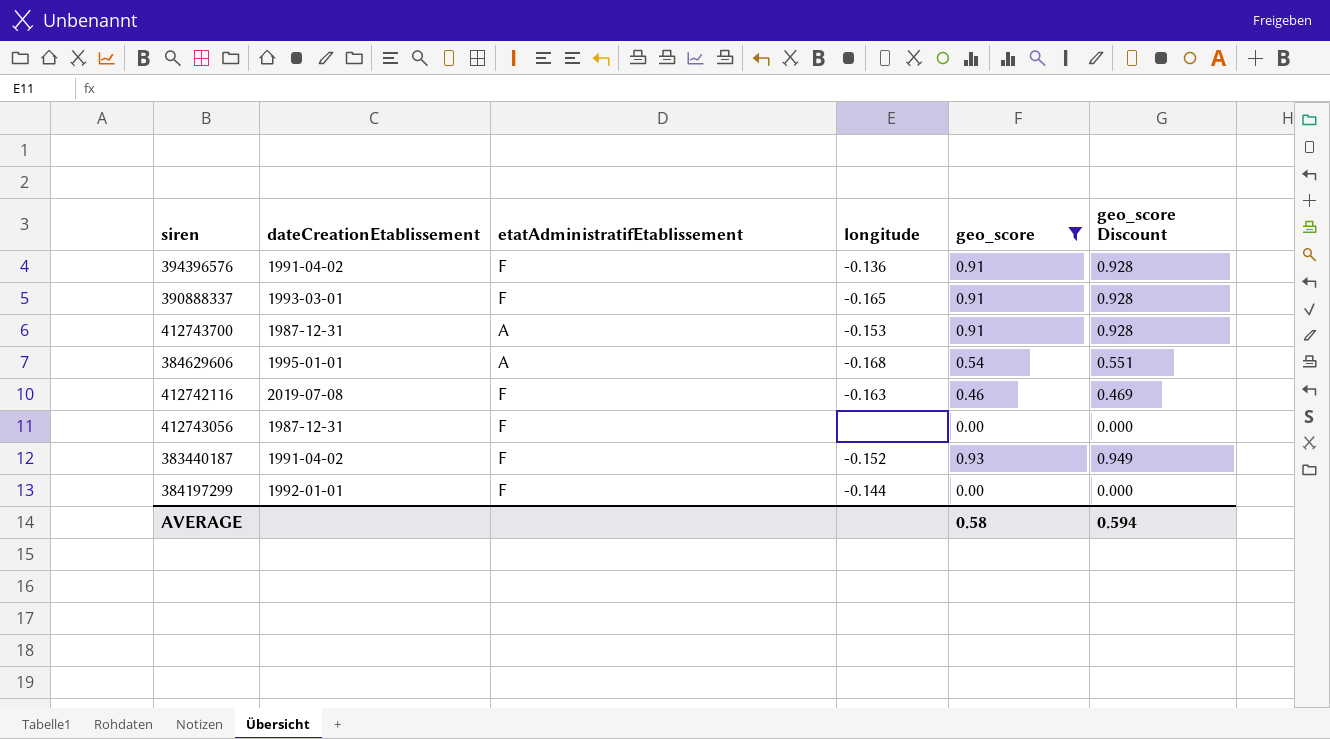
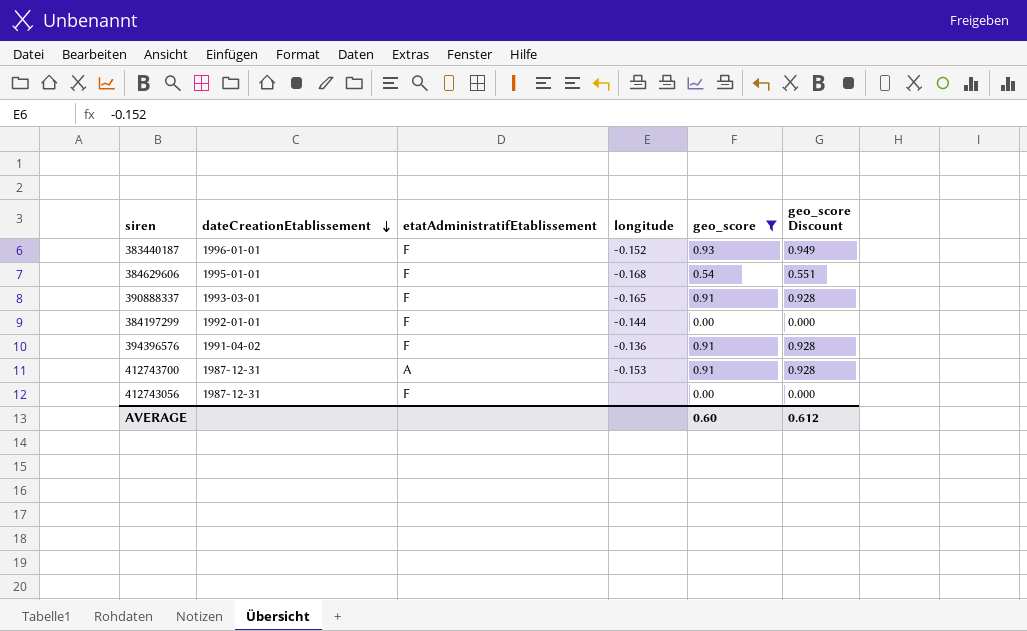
row order: none -> dateCreationEtablissement descending
row 412742116: 2019-07-08 | F | -0.163 | 0.46 | 0.469 -> none
383440187 | dateCreationEtablissement: 1991-04-02 -> 1996-01-01
384629606 | etatAdministratifEtablissement: A -> F
AVERAGE | geo_score: 0.58 -> 0.60
AVERAGE | geo_score Discount: 0.594 -> 0.612

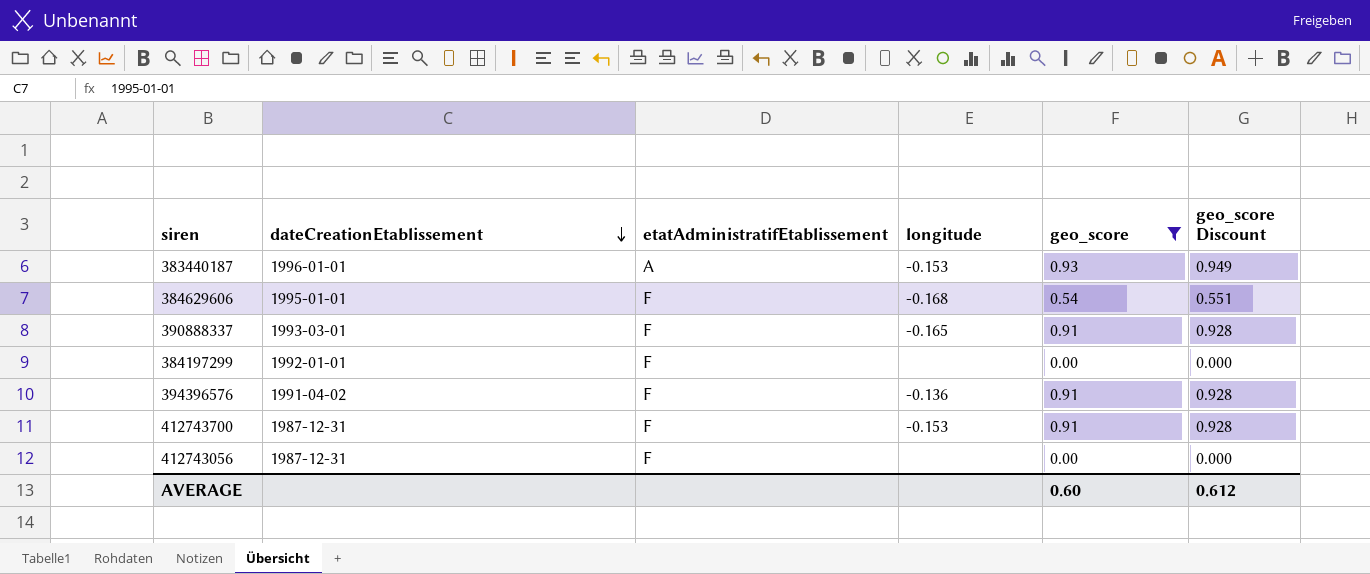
383440187 | etatAdministratifEtablissement: F -> A
383440187 | longitude: -0.152 -> -0.153
384197299 | longitude: -0.144 -> none
412743700 | etatAdministratifEtablissement: A -> F

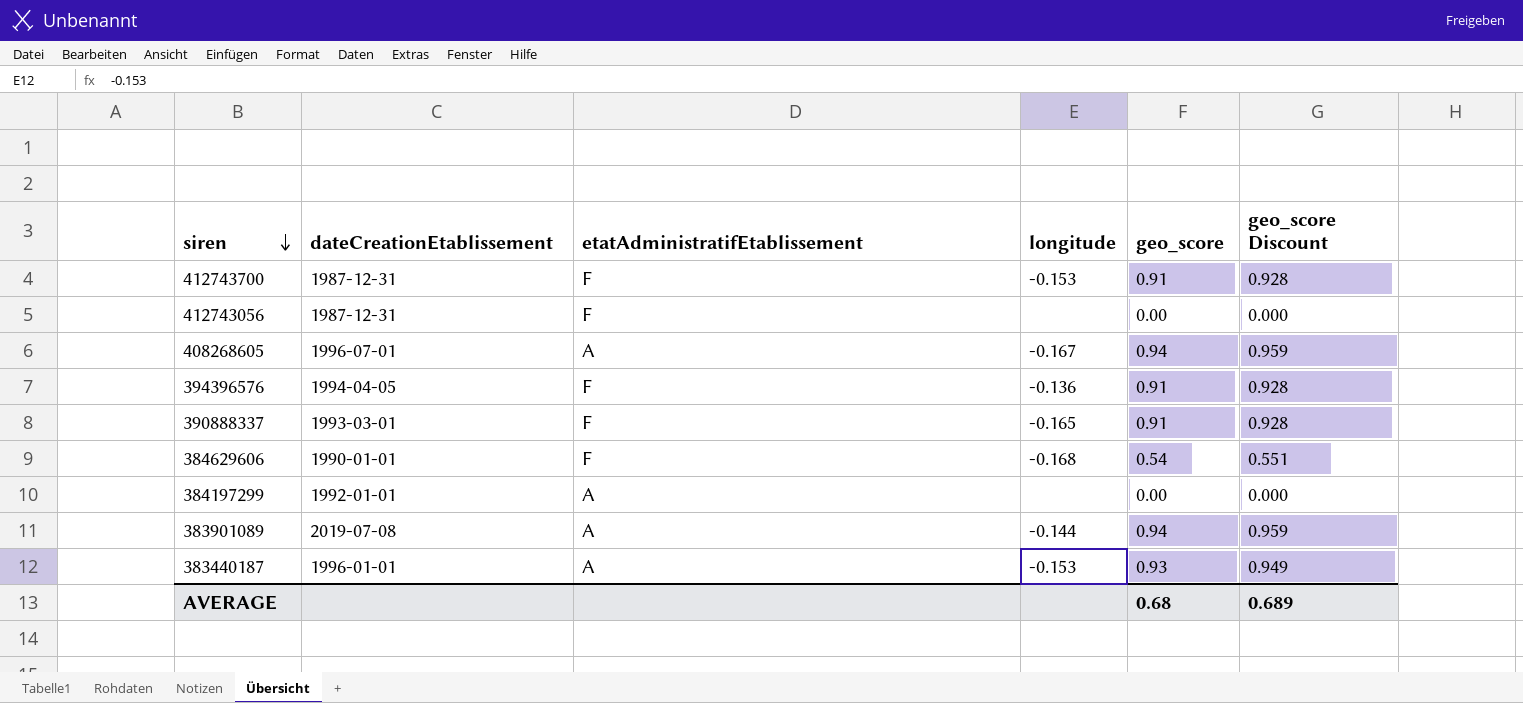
filter: geo_score != 0.94 -> none
row order: dateCreationEtablissement descending -> siren descending
394396576 | dateCreationEtablissement: 1991-04-02 -> 1994-04-05
384629606 | dateCreationEtablissement: 1995-01-01 -> 1990-01-01
384197299 | etatAdministratifEtablissement: F -> A
AVERAGE | geo_score: 0.60 -> 0.68
AVERAGE | geo_score Discount: 0.612 -> 0.689

